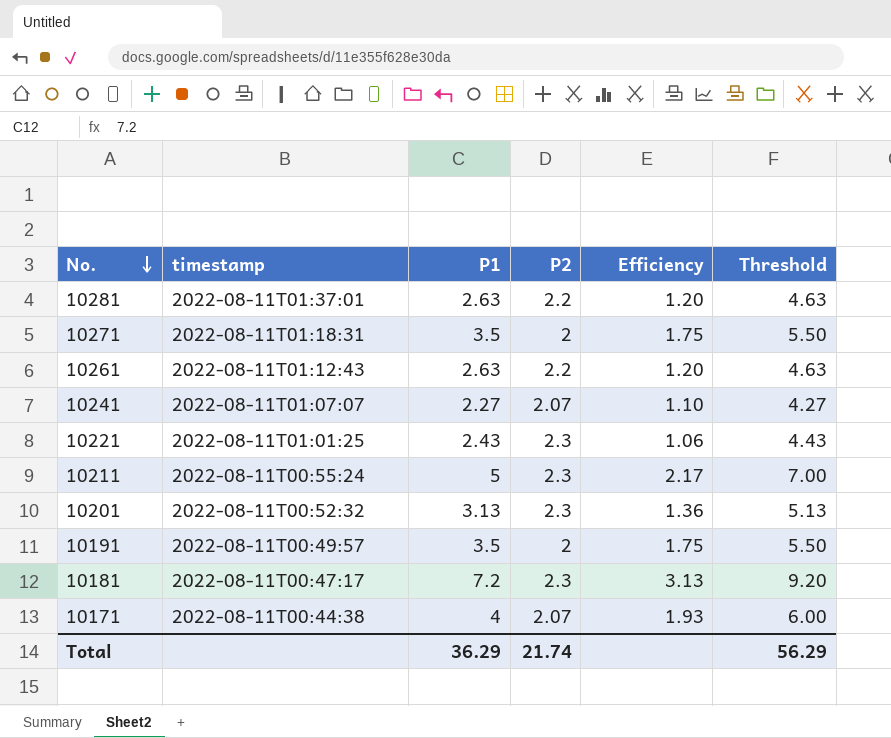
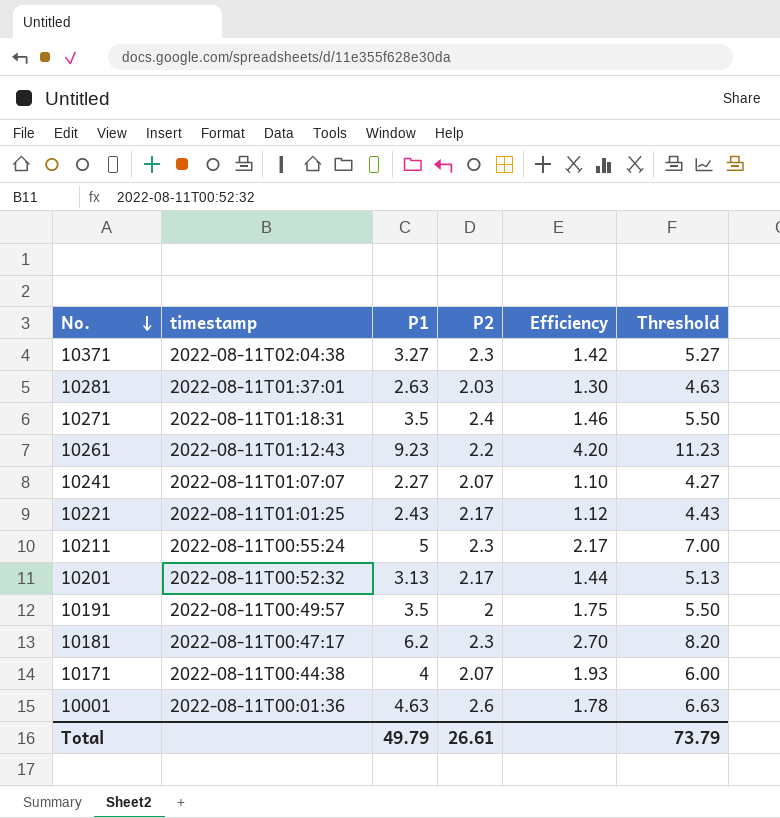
row 10371: none -> 2022-08-11T02:04:38 | 3.27 | 2.3 | 1.42 | 5.27
10281 | P2: 2.2 -> 2.03
10281 | Efficiency: 1.20 -> 1.30
10271 | P2: 2 -> 2.4
10271 | Efficiency: 1.75 -> 1.46
10261 | P1: 2.63 -> 9.23
10261 | Efficiency: 1.20 -> 4.20
10261 | Threshold: 4.63 -> 11.23
10221 | P2: 2.3 -> 2.17
10221 | Efficiency: 1.06 -> 1.12
10201 | P2: 2.3 -> 2.17
10201 | Efficiency: 1.36 -> 1.44
10181 | P1: 7.2 -> 6.2
10181 | Efficiency: 3.13 -> 2.70
10181 | Threshold: 9.20 -> 8.20
row 10001: none -> 2022-08-11T00:01:36 | 4.63 | 2.6 | 1.78 | 6.63
Total | P1: 36.29 -> 49.79
Total | P2: 21.74 -> 26.61
Total | Threshold: 56.29 -> 73.79

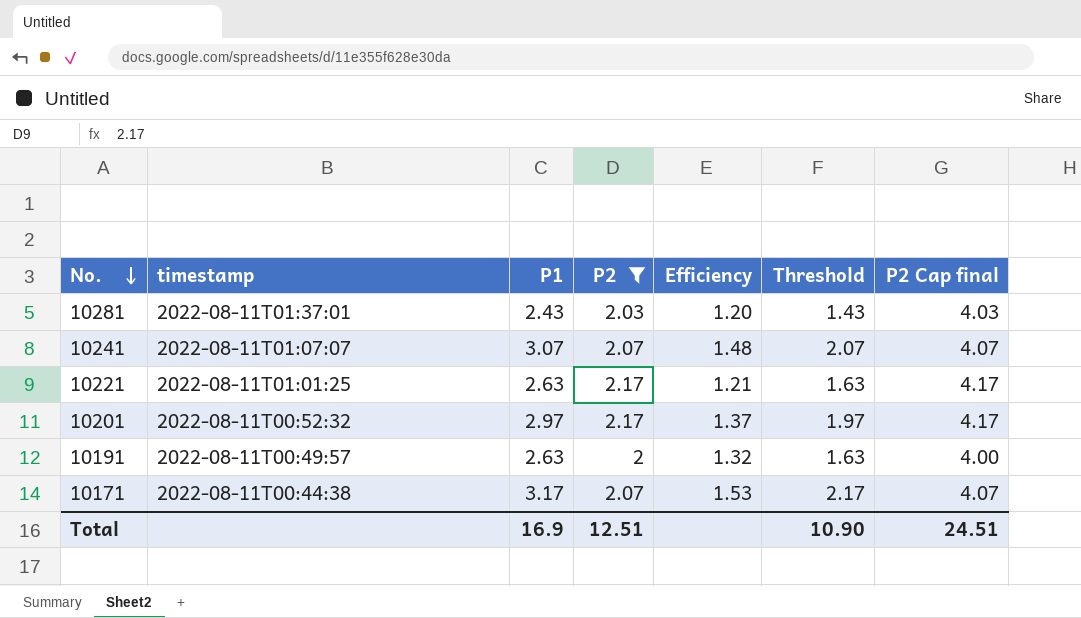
filter: none -> P2 <= 2.17
column Threshold | formula: [P1] + 2 -> [P1] - 1
column P2 Cap final | formula: none -> [P2] + 2
10281 | P1: 2.63 -> 2.43
10281 | Efficiency: 1.30 -> 1.20
10241 | P1: 2.27 -> 3.07
10241 | Efficiency: 1.10 -> 1.48
10221 | P1: 2.43 -> 2.63
10221 | Efficiency: 1.12 -> 1.21
10201 | P1: 3.13 -> 2.97
10201 | Efficiency: 1.44 -> 1.37
10191 | P1: 3.5 -> 2.63
10191 | Efficiency: 1.75 -> 1.32
10171 | P1: 4 -> 3.17
10171 | Efficiency: 1.93 -> 1.53
Total | P1: 49.79 -> 16.9
Total | P2: 26.61 -> 12.51
Total | Threshold: 73.79 -> 10.90

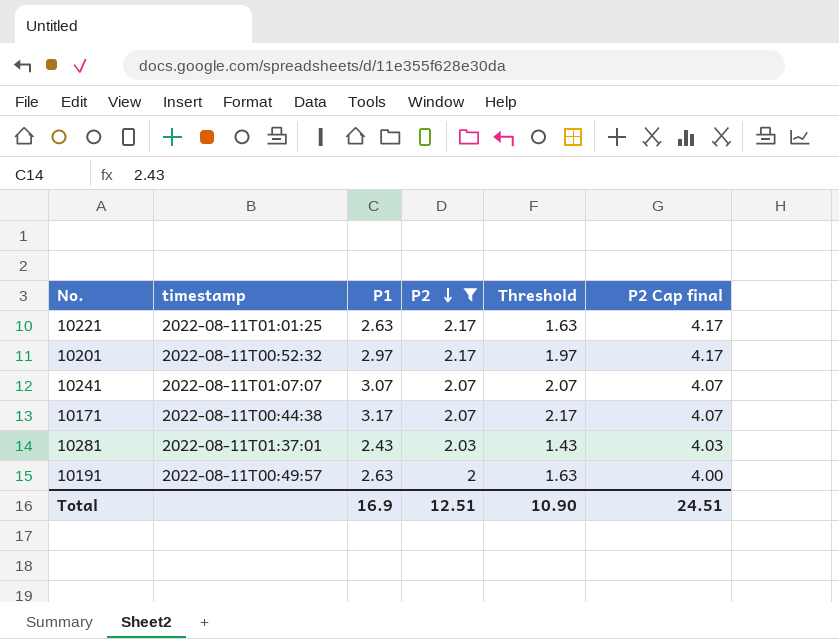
row order: No. descending -> P2 descending
column Efficiency | formula: [P1] / [P2] -> none

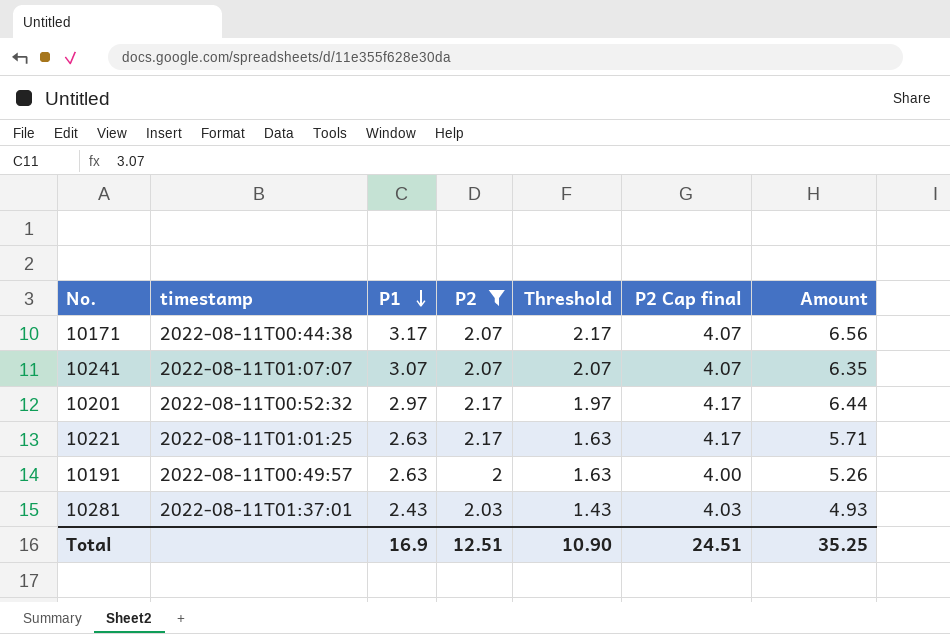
row order: P2 descending -> P1 descending
column Amount | formula: none -> [P1] * [P2]

